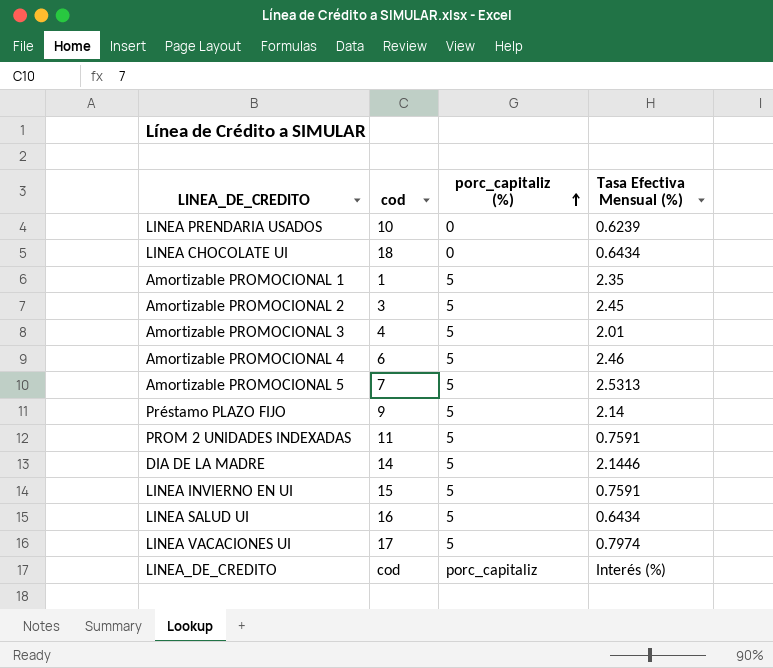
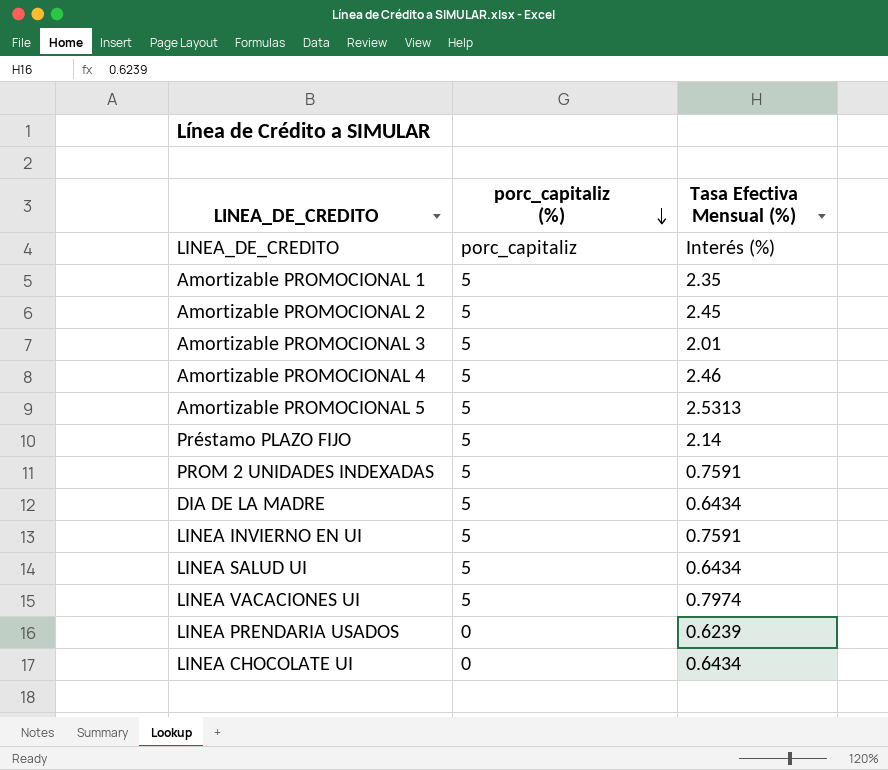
row order: porc_capitaliz (%) ascending -> porc_capitaliz (%) descending
column cod | position: 2 -> none
DIA DE LA MADRE | Tasa Efectiva Mensual (%): 2.1446 -> 0.6434

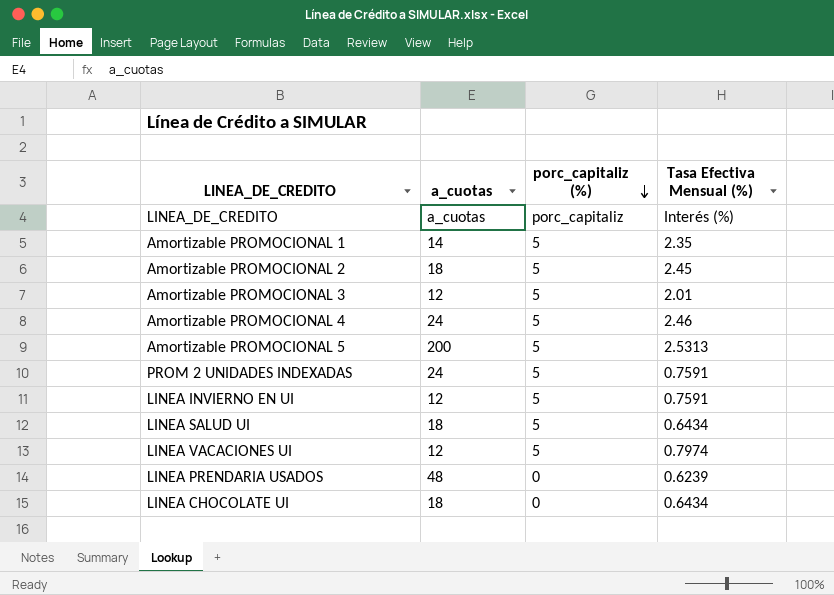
column a_cuotas | position: none -> 2
row Préstamo PLAZO FIJO: 5 | 2.14 -> none
row DIA DE LA MADRE: 5 | 0.6434 -> none

